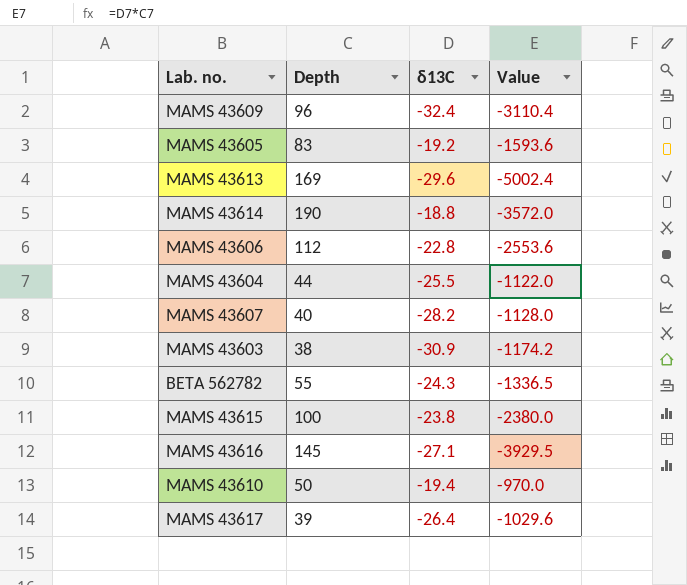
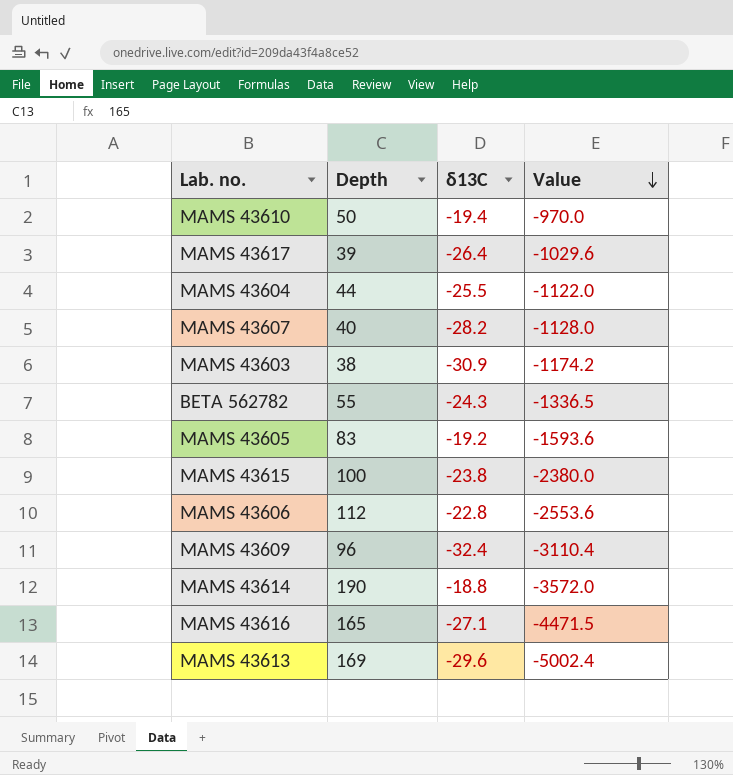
row order: none -> Value descending
MAMS 43616 | Depth: 145 -> 165
MAMS 43616 | Value: -3929.5 -> -4471.5

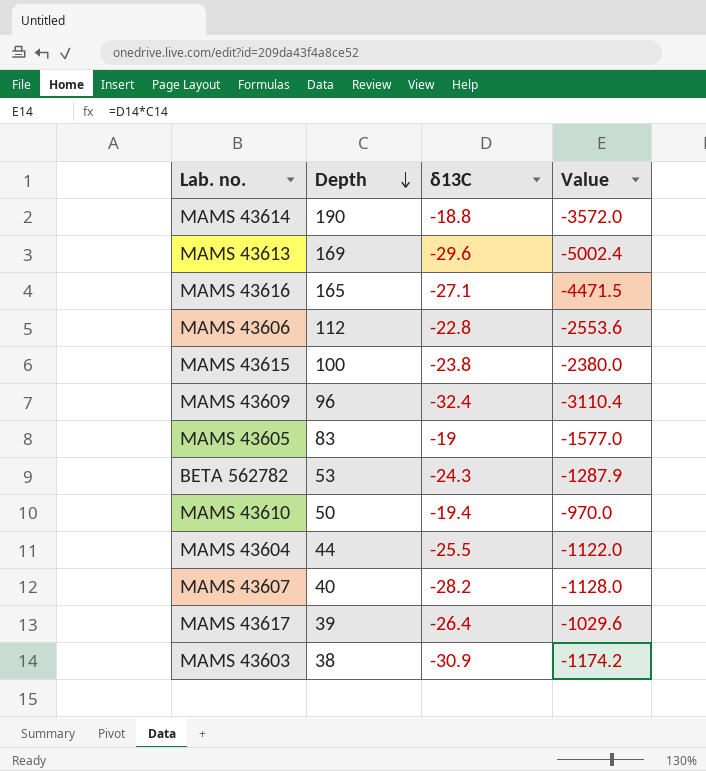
row order: Value descending -> Depth descending
MAMS 43605 | δ13C: -19.2 -> -19
MAMS 43605 | Value: -1593.6 -> -1577.0
BETA 562782 | Depth: 55 -> 53
BETA 562782 | Value: -1336.5 -> -1287.9

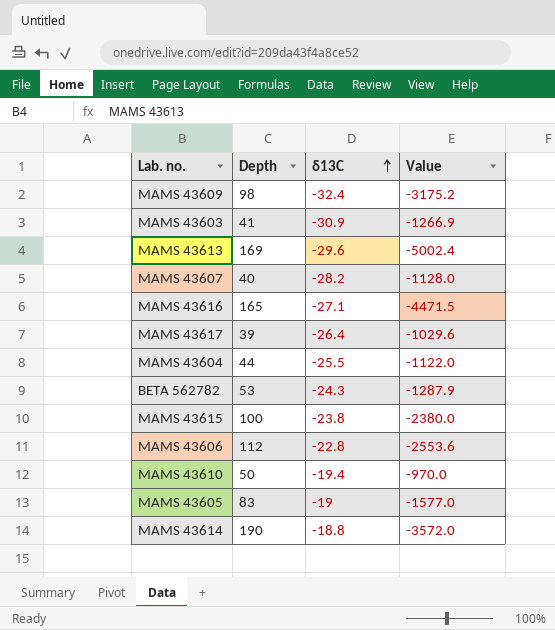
row order: Depth descending -> δ13C ascending
MAMS 43609 | Depth: 96 -> 98
MAMS 43609 | Value: -3110.4 -> -3175.2
MAMS 43603 | Depth: 38 -> 41
MAMS 43603 | Value: -1174.2 -> -1266.9

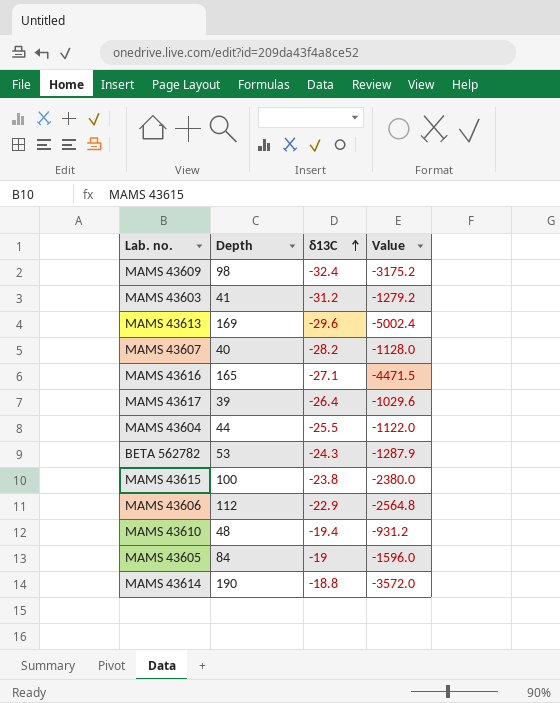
MAMS 43603 | δ13C: -30.9 -> -31.2
MAMS 43603 | Value: -1266.9 -> -1279.2
MAMS 43606 | δ13C: -22.8 -> -22.9
MAMS 43606 | Value: -2553.6 -> -2564.8
MAMS 43610 | Depth: 50 -> 48
MAMS 43610 | Value: -970.0 -> -931.2
MAMS 43605 | Depth: 83 -> 84
MAMS 43605 | Value: -1577.0 -> -1596.0

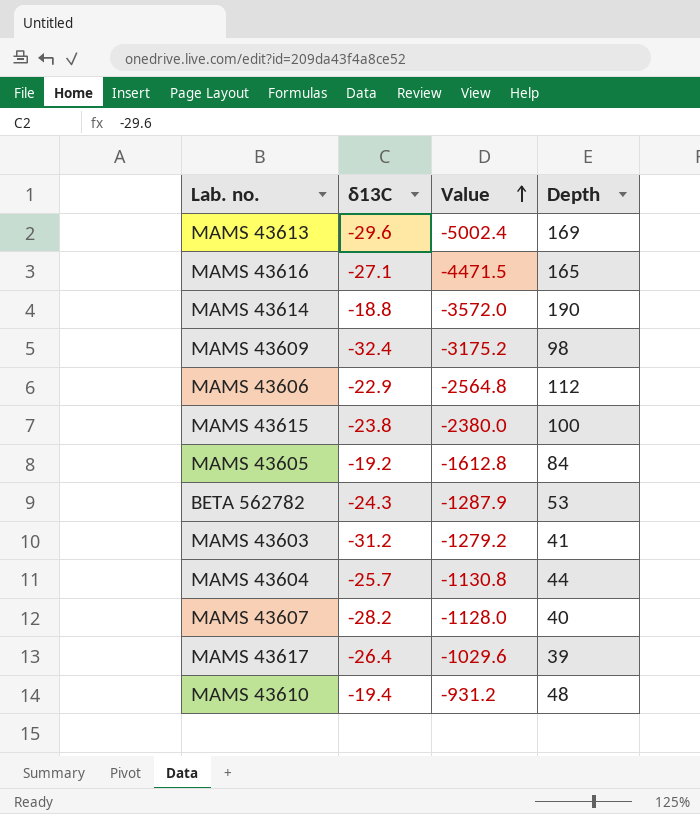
row order: δ13C ascending -> Value ascending
column Depth | position: 2 -> 4
MAMS 43605 | δ13C: -19 -> -19.2
MAMS 43605 | Value: -1596.0 -> -1612.8
MAMS 43604 | δ13C: -25.5 -> -25.7
MAMS 43604 | Value: -1122.0 -> -1130.8

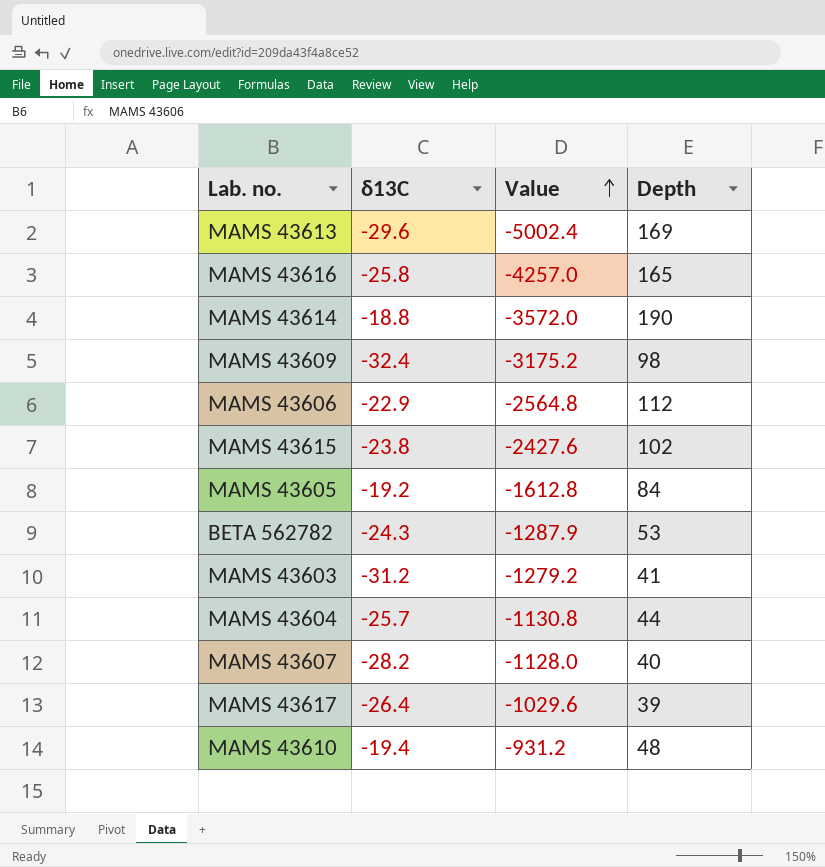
MAMS 43616 | δ13C: -27.1 -> -25.8
MAMS 43616 | Value: -4471.5 -> -4257.0
MAMS 43615 | Value: -2380.0 -> -2427.6
MAMS 43615 | Depth: 100 -> 102

